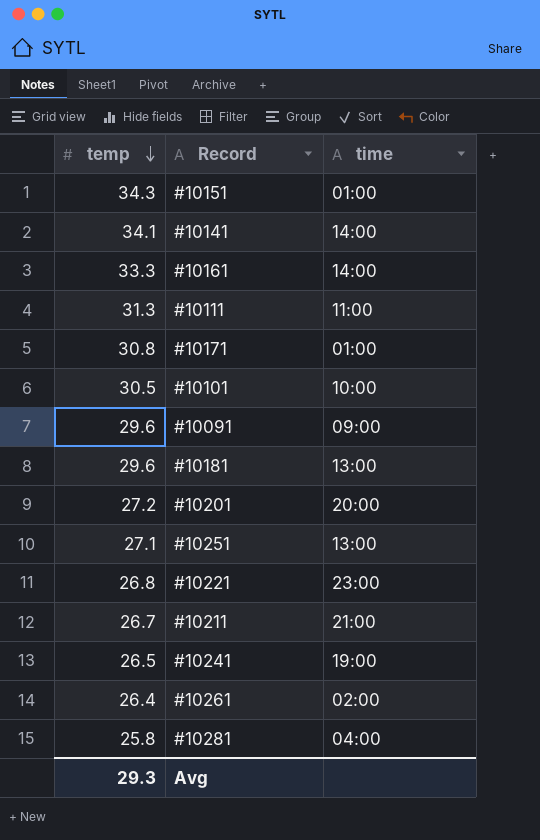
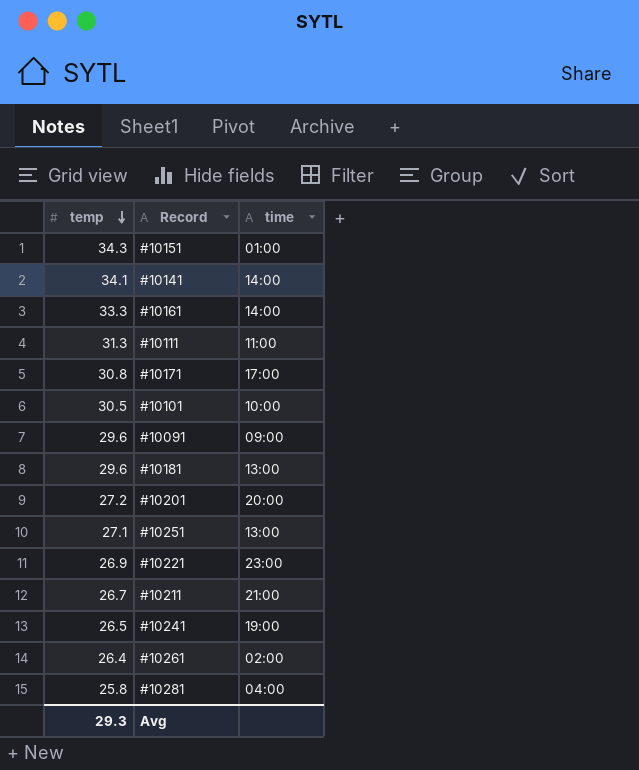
#10171 | time: 01:00 -> 17:00
#10221 | temp: 26.8 -> 26.9

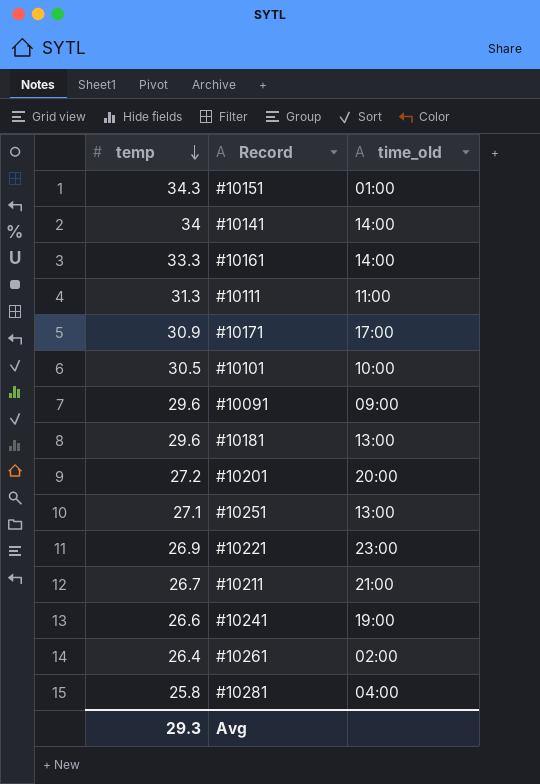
column name: time -> time_old
#10141 | temp: 34.1 -> 34
#10171 | temp: 30.8 -> 30.9
#10241 | temp: 26.5 -> 26.6

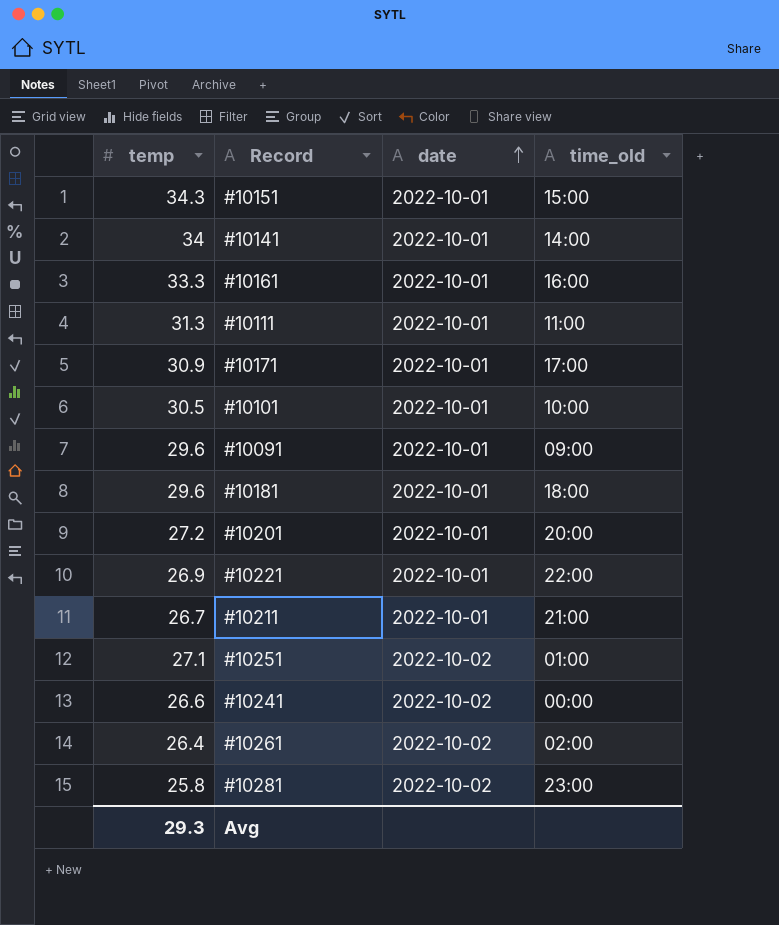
row order: temp descending -> date ascending
column date | position: none -> 3
#10151 | time_old: 01:00 -> 15:00
#10161 | time_old: 14:00 -> 16:00
#10181 | time_old: 13:00 -> 18:00
#10221 | time_old: 23:00 -> 22:00
#10251 | time_old: 13:00 -> 01:00
#10241 | time_old: 19:00 -> 00:00
#10281 | time_old: 04:00 -> 23:00

